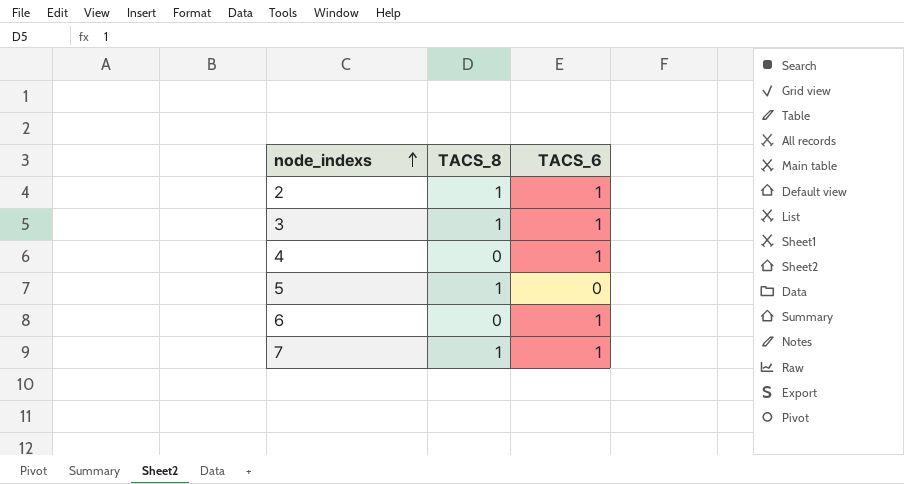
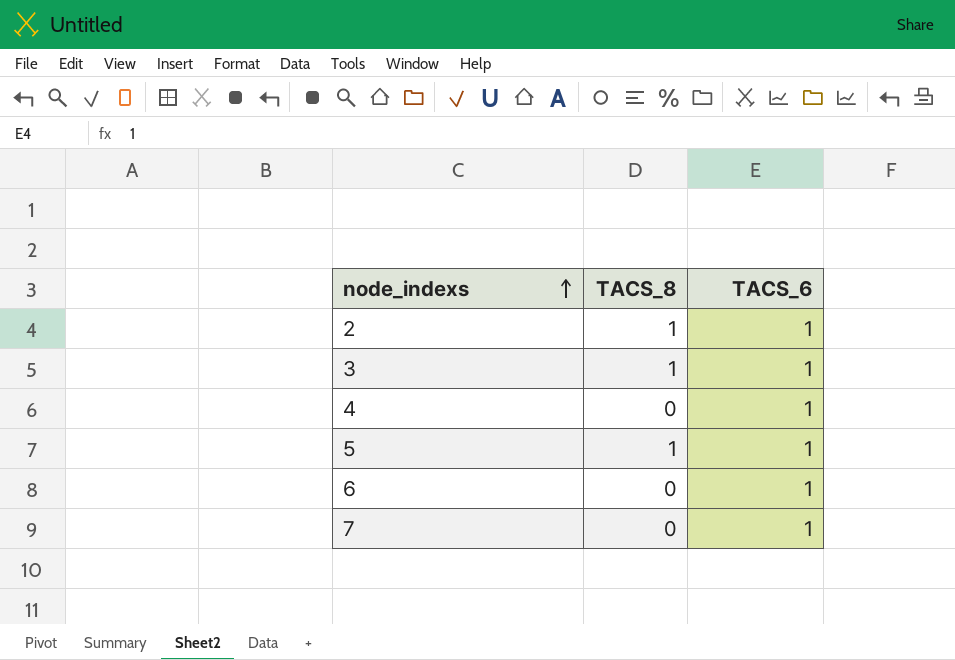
5 | TACS_6: 0 -> 1
7 | TACS_8: 1 -> 0

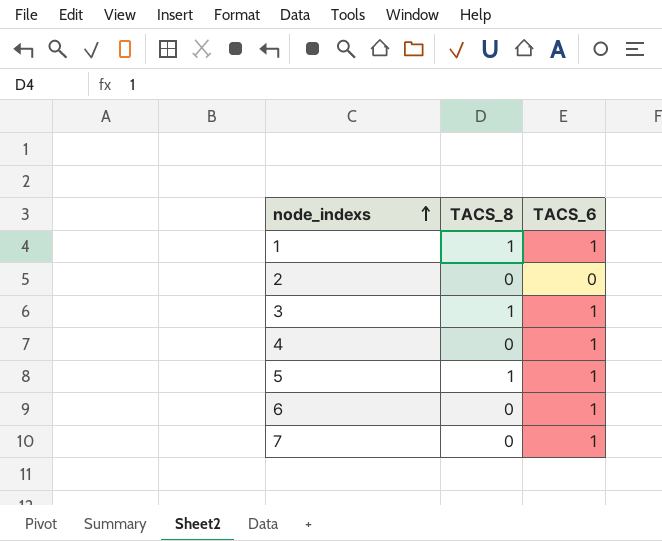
row 1: none -> 1 | 1
2 | TACS_8: 1 -> 0
2 | TACS_6: 1 -> 0

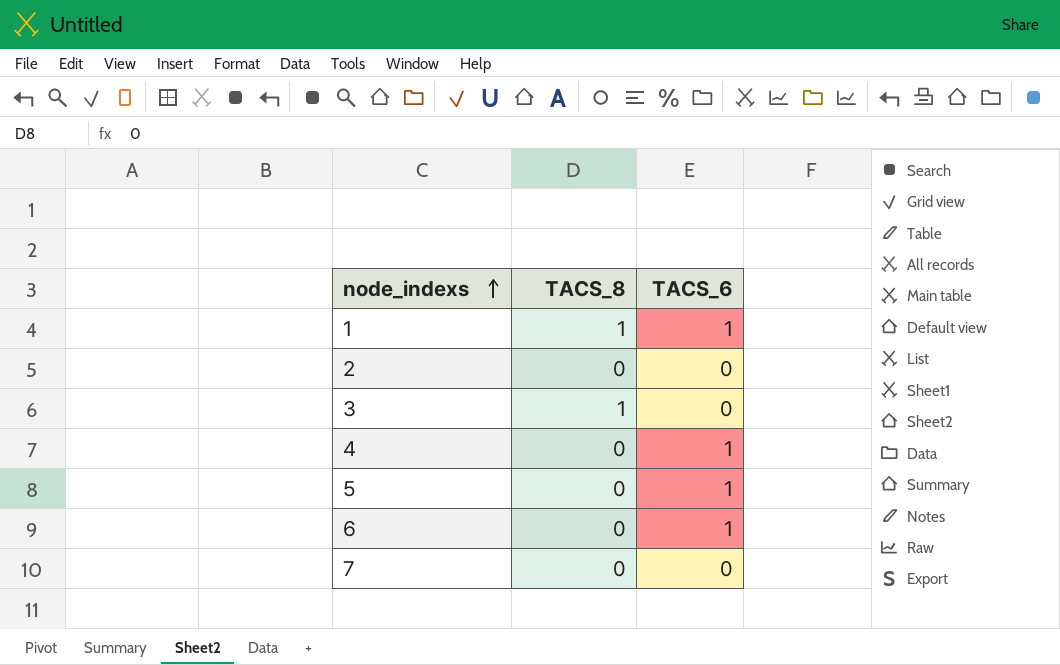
3 | TACS_6: 1 -> 0
5 | TACS_8: 1 -> 0
7 | TACS_6: 1 -> 0

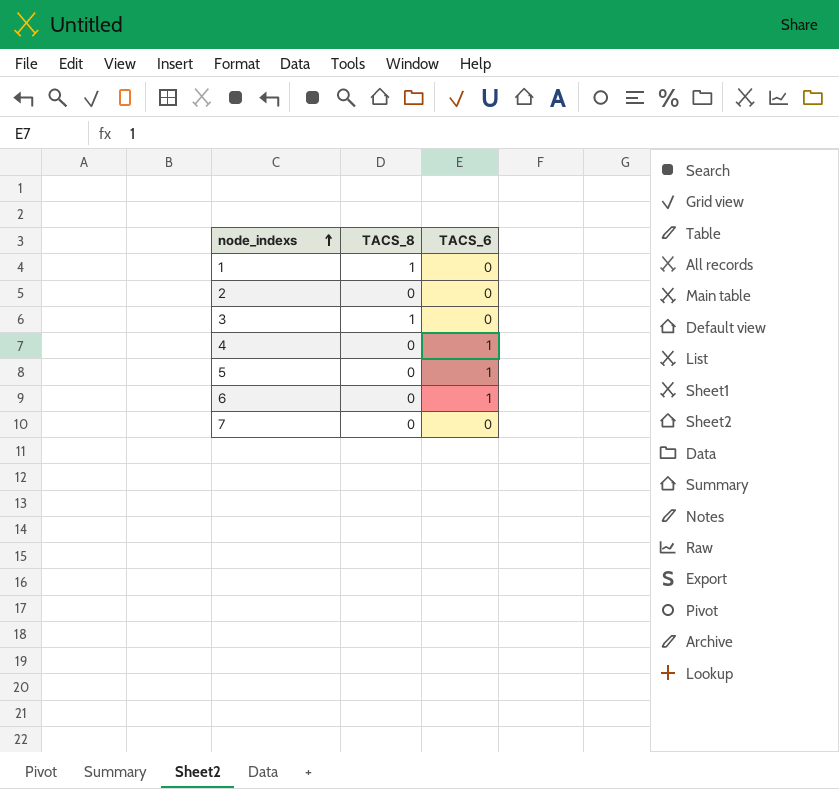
1 | TACS_6: 1 -> 0

